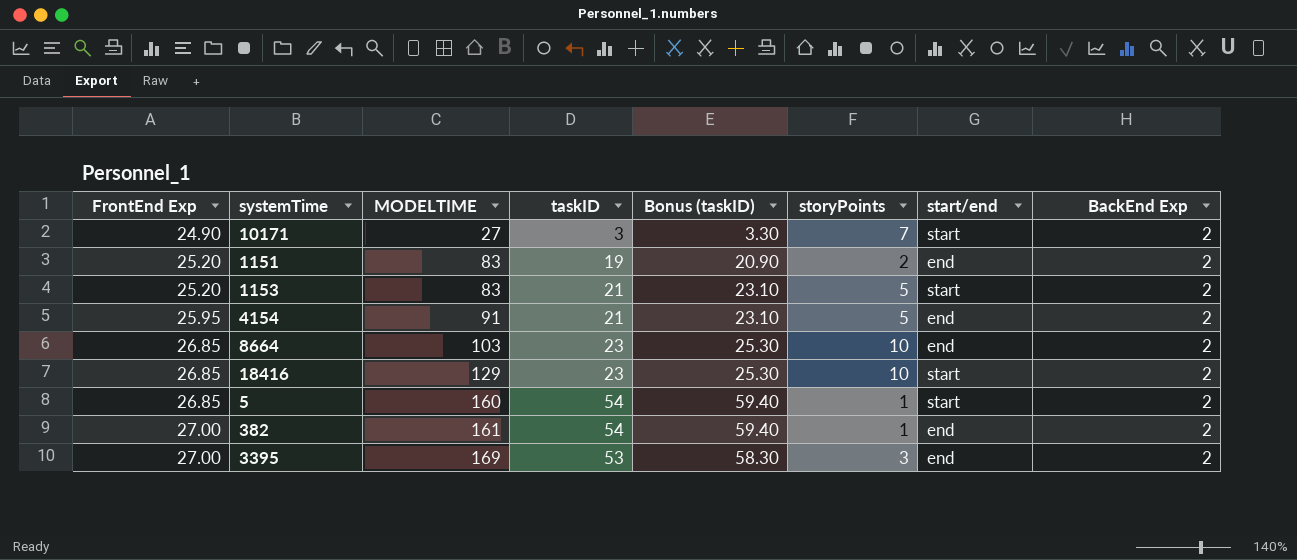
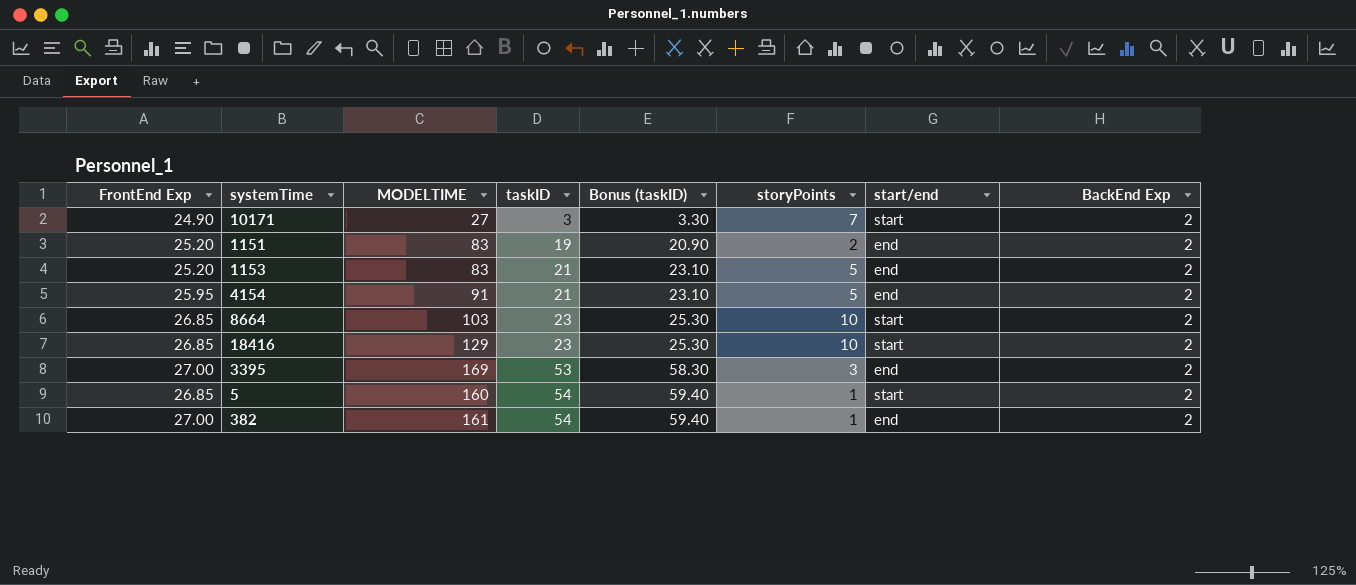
row order: FrontEnd Exp ascending -> taskID ascending
1153 | start/end: start -> end
8664 | start/end: end -> start

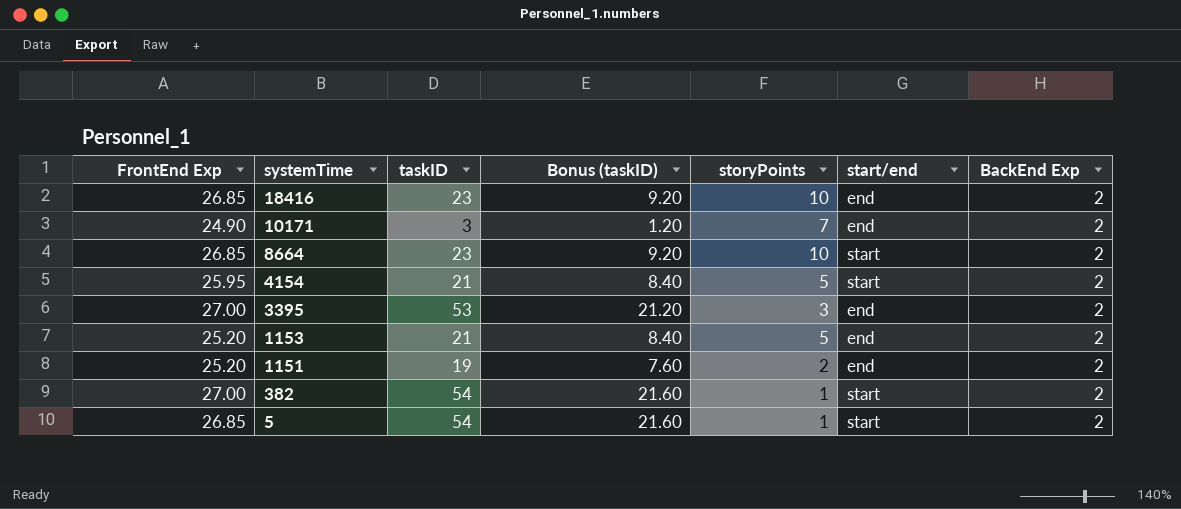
row order: taskID ascending -> systemTime descending
column MODELTIME | position: 3 -> none
column Bonus (taskID) | formula: [taskID] * 1.1 -> [taskID] * 0.4
18416 | start/end: start -> end
10171 | start/end: start -> end
4154 | start/end: end -> start
382 | start/end: end -> start

